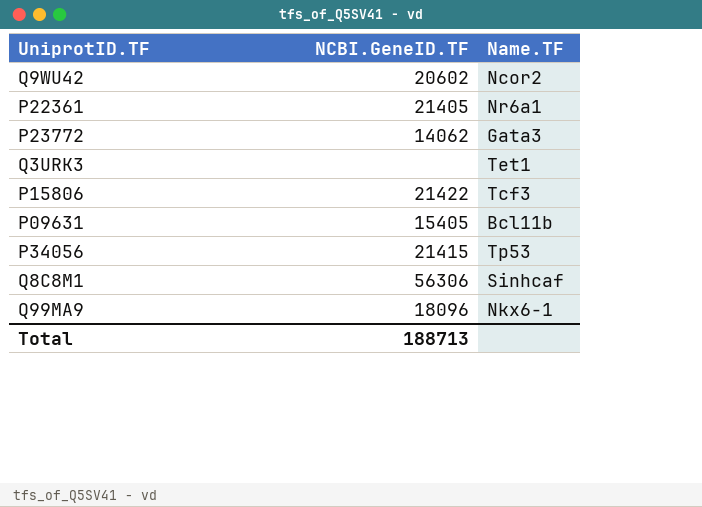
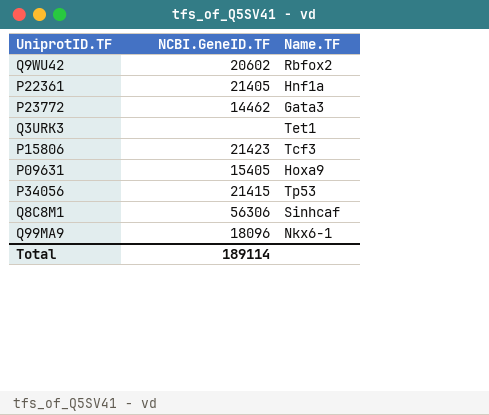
Q9WU42 | Name.TF: Ncor2 -> Rbfox2
P22361 | Name.TF: Nr6a1 -> Hnf1a
P23772 | NCBI.GeneID.TF: 14062 -> 14462
P15806 | NCBI.GeneID.TF: 21422 -> 21423
P09631 | Name.TF: Bcl11b -> Hoxa9
Total | NCBI.GeneID.TF: 188713 -> 189114

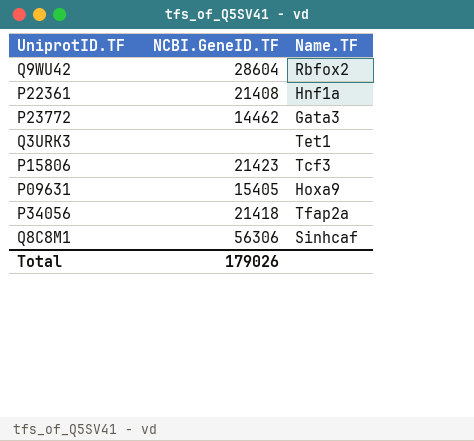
row Q99MA9: 18096 | Nkx6-1 -> none
Q9WU42 | NCBI.GeneID.TF: 20602 -> 28604
P22361 | NCBI.GeneID.TF: 21405 -> 21408
P34056 | NCBI.GeneID.TF: 21415 -> 21418
P34056 | Name.TF: Tp53 -> Tfap2a
Total | NCBI.GeneID.TF: 189114 -> 179026

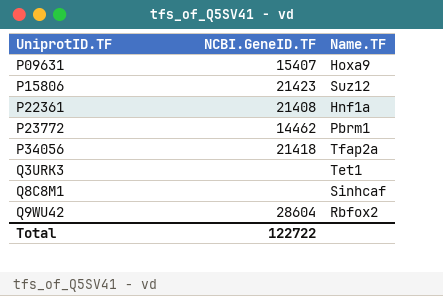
row order: none -> UniprotID.TF ascending
P09631 | NCBI.GeneID.TF: 15405 -> 15407
P15806 | Name.TF: Tcf3 -> Suz12
P23772 | Name.TF: Gata3 -> Pbrm1
Q8C8M1 | NCBI.GeneID.TF: 56306 -> none
Total | NCBI.GeneID.TF: 179026 -> 122722

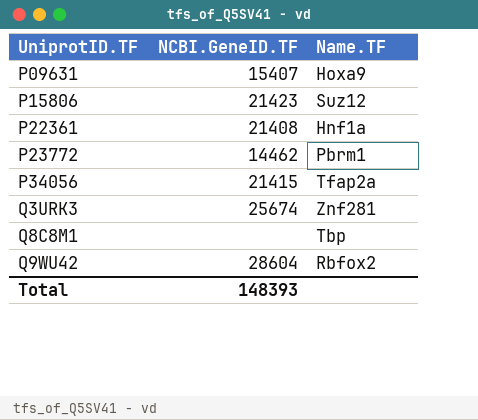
P34056 | NCBI.GeneID.TF: 21418 -> 21415
Q3URK3 | NCBI.GeneID.TF: none -> 25674
Q3URK3 | Name.TF: Tet1 -> Znf281
Q8C8M1 | Name.TF: Sinhcaf -> Tbp
Total | NCBI.GeneID.TF: 122722 -> 148393

